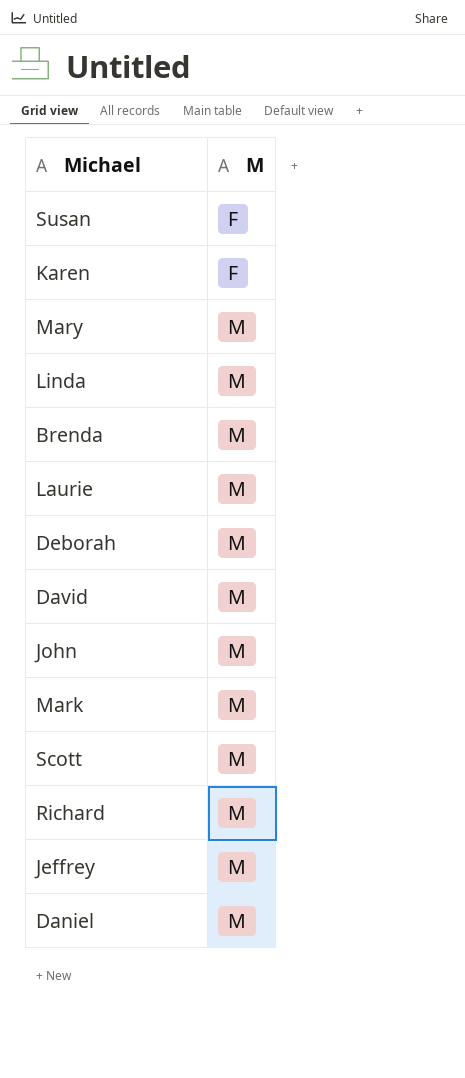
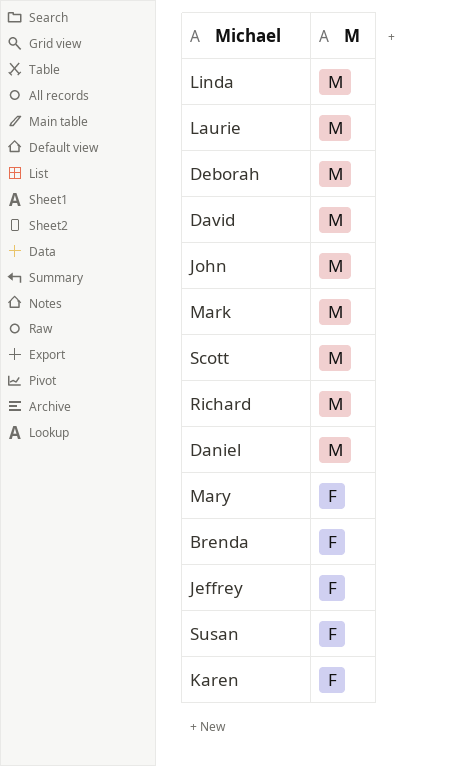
row order: M ascending -> M descending
Mary | M: M -> F
Brenda | M: M -> F
Jeffrey | M: M -> F

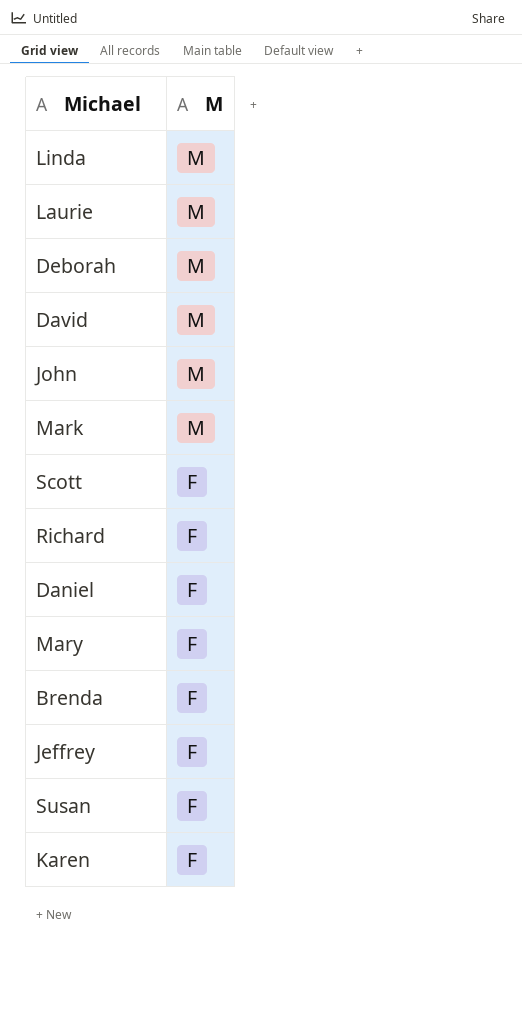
Scott | M: M -> F
Richard | M: M -> F
Daniel | M: M -> F

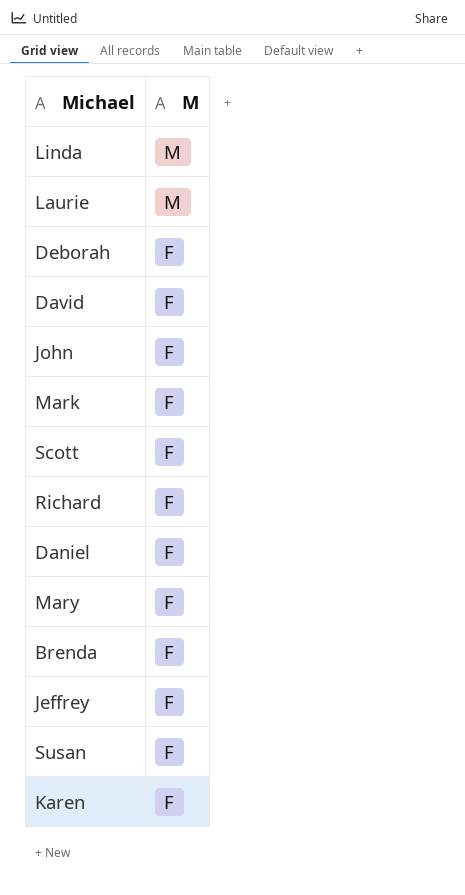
Deborah | M: M -> F
David | M: M -> F
John | M: M -> F
Mark | M: M -> F

